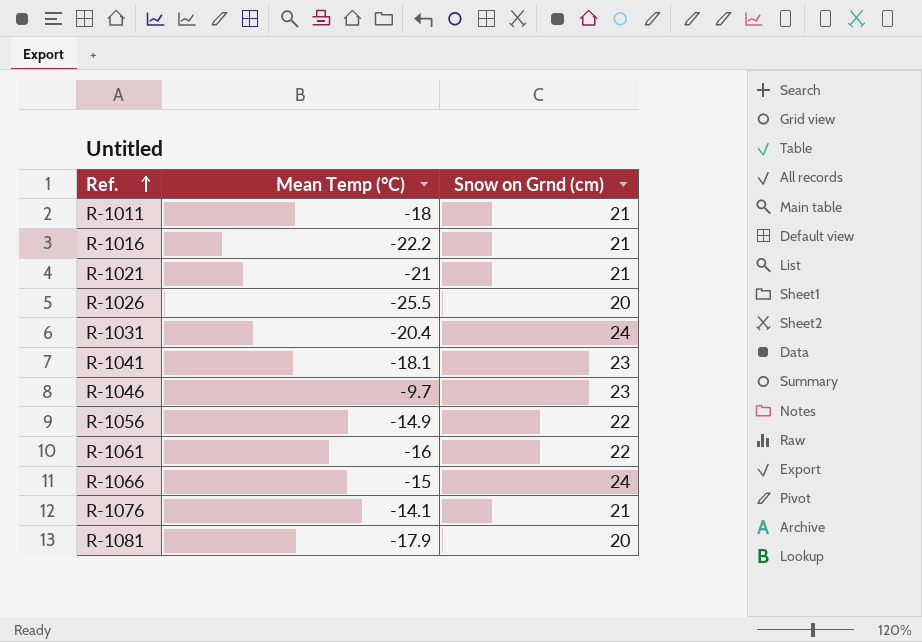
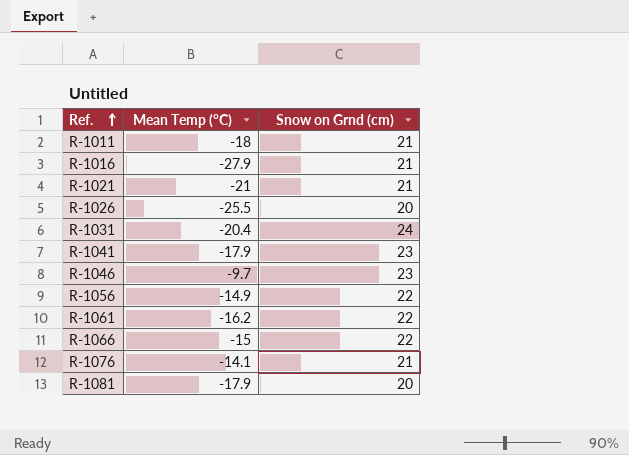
R-1016 | Mean Temp (°C): -22.2 -> -27.9
R-1041 | Mean Temp (°C): -18.1 -> -17.9
R-1061 | Mean Temp (°C): -16 -> -16.2
R-1066 | Snow on Grnd (cm): 24 -> 22

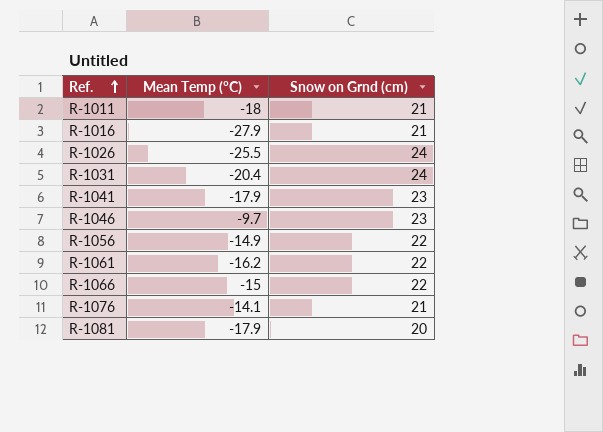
row R-1021: -21 | 21 -> none
R-1026 | Snow on Grnd (cm): 20 -> 24

